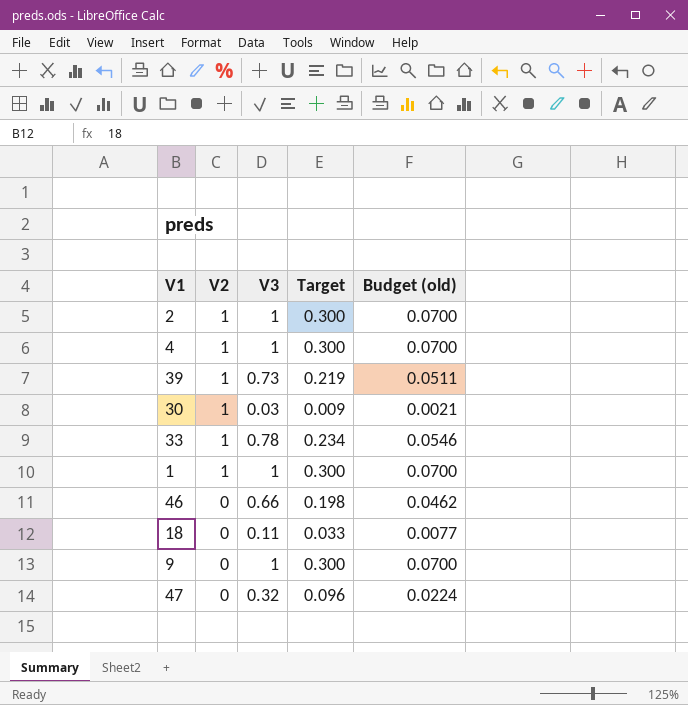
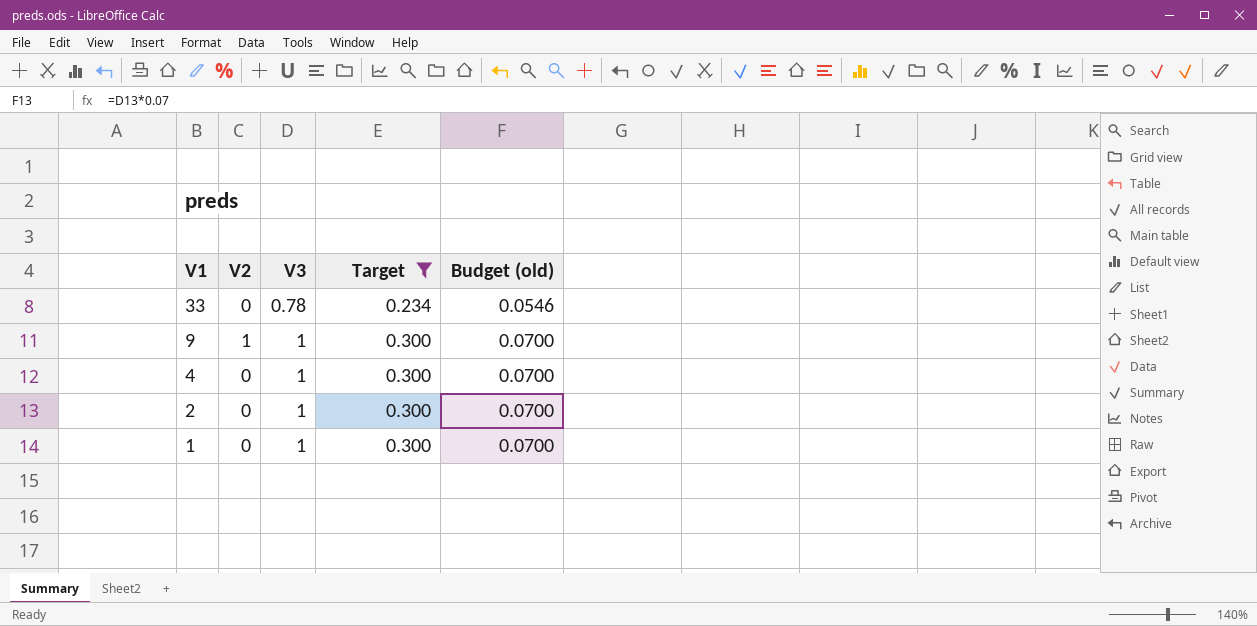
filter: none -> Target >= 0.234
row order: V2 descending -> V1 descending
33 | V2: 1 -> 0
9 | V2: 0 -> 1
4 | V2: 1 -> 0
2 | V2: 1 -> 0
1 | V2: 1 -> 0

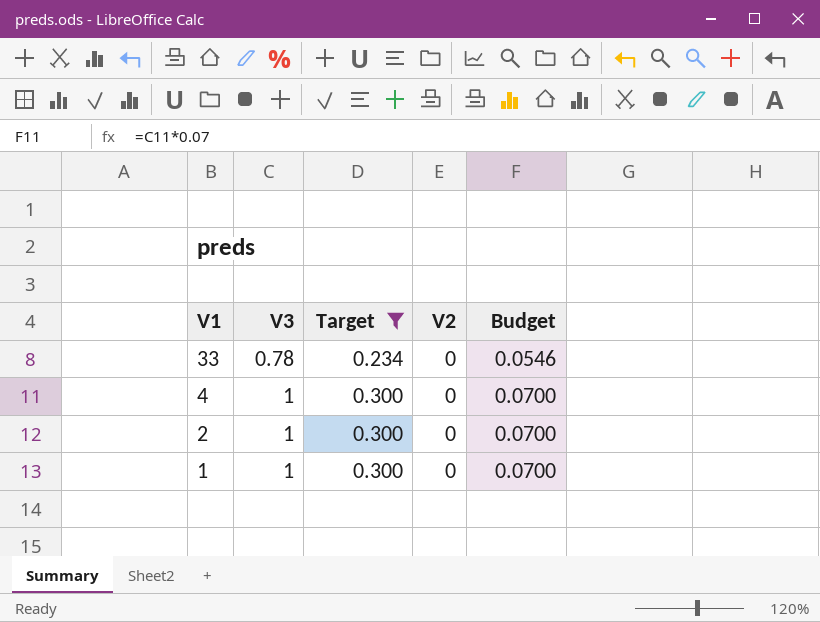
column V2 | position: 2 -> 4
column name: Budget (old) -> Budget
row 9: 1 | 1 | 0.300 | 0.0700 -> none

